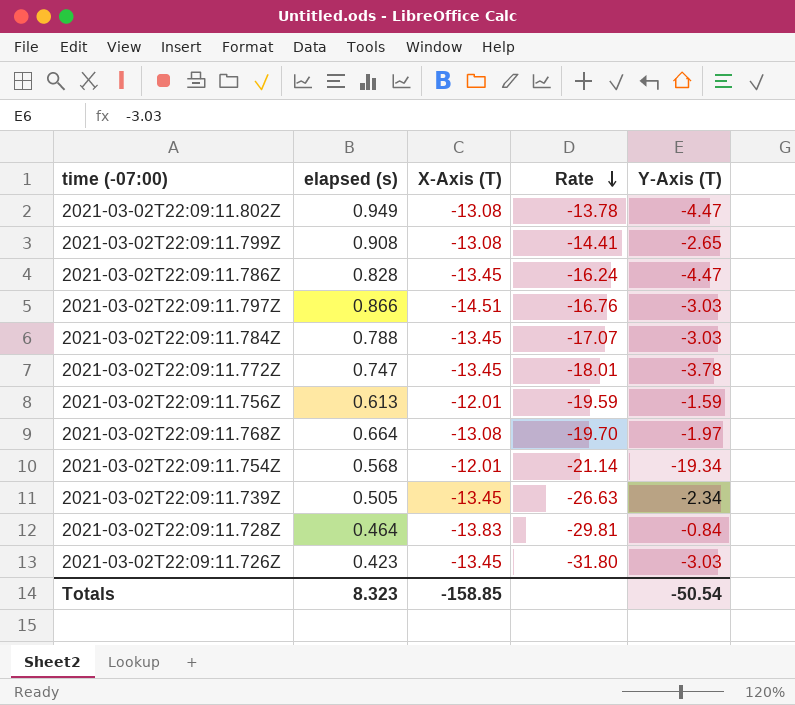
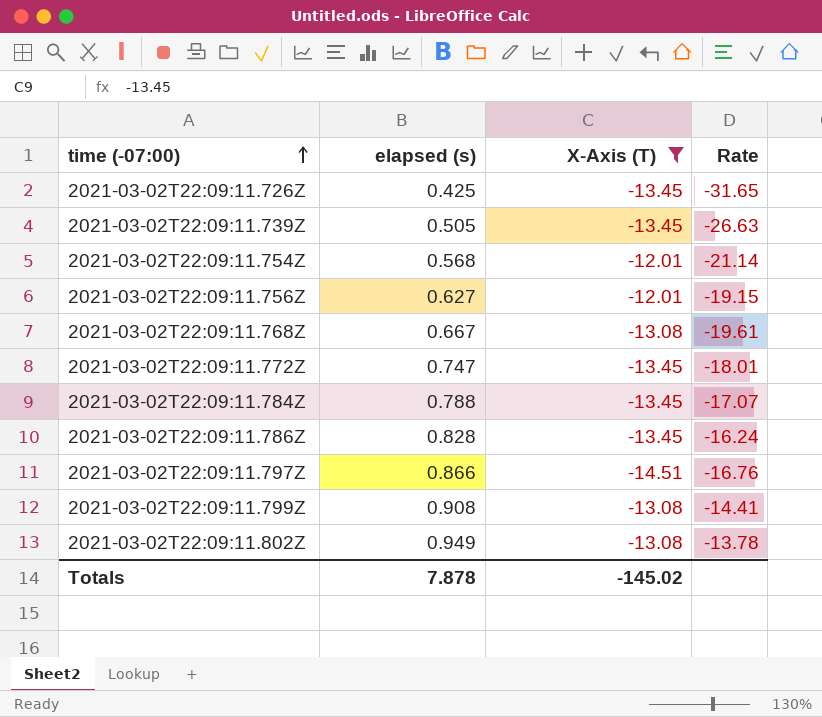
filter: none -> X-Axis (T) != -13.83
row order: Rate descending -> time (-07:00) ascending
column Y-Axis (T) | position: 5 -> none
2021-03-02T22:09:11.726Z | elapsed (s): 0.423 -> 0.425
2021-03-02T22:09:11.726Z | Rate: -31.80 -> -31.65
2021-03-02T22:09:11.756Z | elapsed (s): 0.613 -> 0.627
2021-03-02T22:09:11.756Z | Rate: -19.59 -> -19.15
2021-03-02T22:09:11.768Z | elapsed (s): 0.664 -> 0.667
2021-03-02T22:09:11.768Z | Rate: -19.70 -> -19.61
Totals | elapsed (s): 8.323 -> 7.878
Totals | X-Axis (T): -158.85 -> -145.02

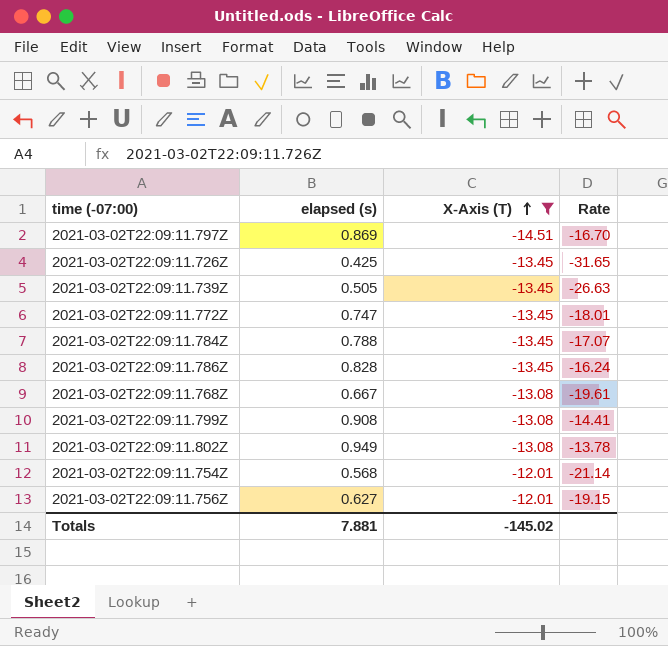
row order: time (-07:00) ascending -> X-Axis (T) ascending
2021-03-02T22:09:11.797Z | elapsed (s): 0.866 -> 0.869
2021-03-02T22:09:11.797Z | Rate: -16.76 -> -16.70
Totals | elapsed (s): 7.878 -> 7.881

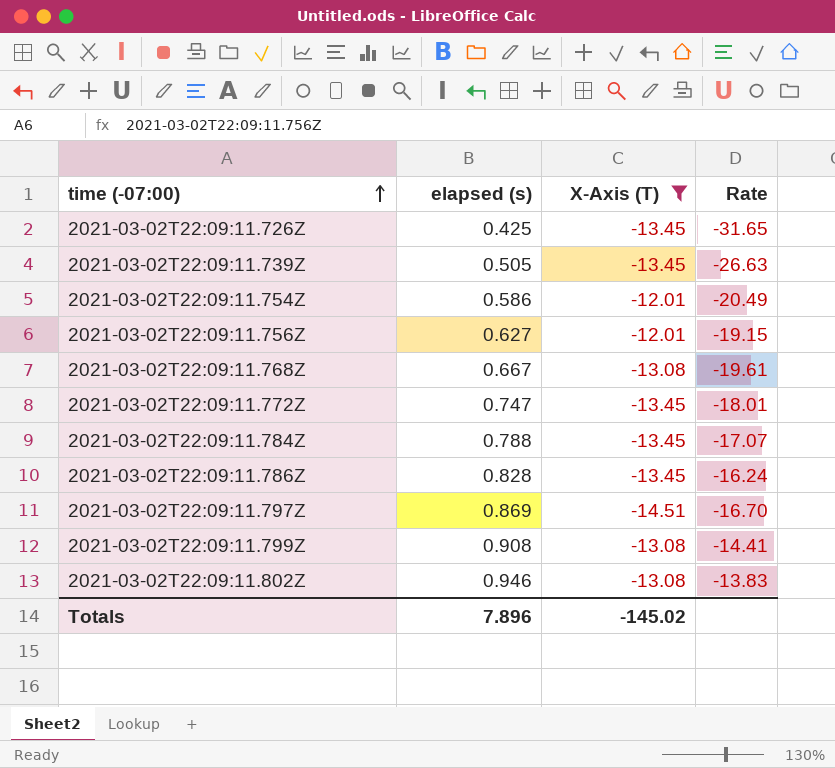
row order: X-Axis (T) ascending -> time (-07:00) ascending
2021-03-02T22:09:11.754Z | elapsed (s): 0.568 -> 0.586
2021-03-02T22:09:11.754Z | Rate: -21.14 -> -20.49
2021-03-02T22:09:11.802Z | elapsed (s): 0.949 -> 0.946
2021-03-02T22:09:11.802Z | Rate: -13.78 -> -13.83
Totals | elapsed (s): 7.881 -> 7.896

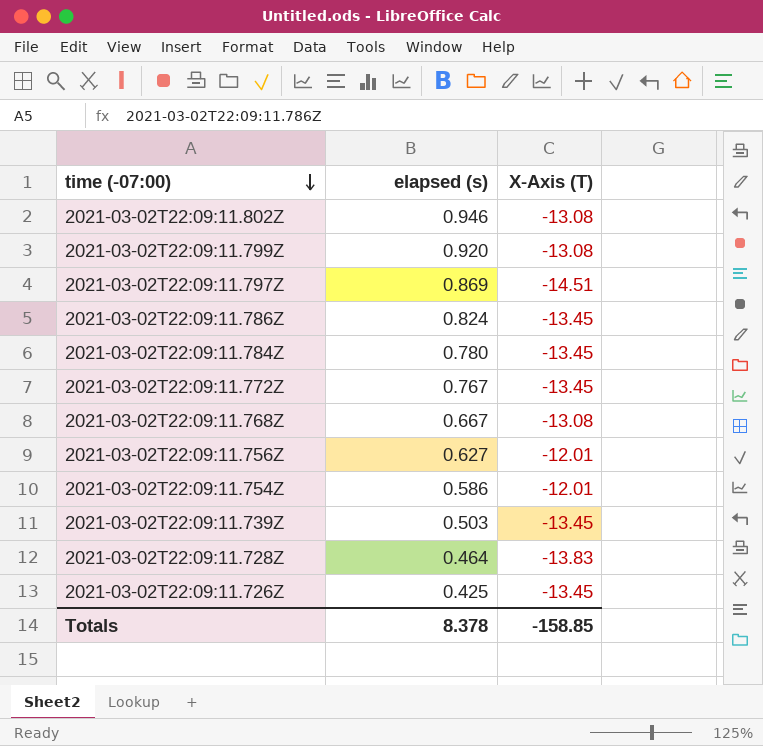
filter: X-Axis (T) != -13.83 -> none
row order: time (-07:00) ascending -> time (-07:00) descending
column Rate | formula: [X-Axis (T)] / [elapsed (s)] -> none
2021-03-02T22:09:11.799Z | elapsed (s): 0.908 -> 0.920
2021-03-02T22:09:11.786Z | elapsed (s): 0.828 -> 0.824
2021-03-02T22:09:11.784Z | elapsed (s): 0.788 -> 0.780
2021-03-02T22:09:11.772Z | elapsed (s): 0.747 -> 0.767
2021-03-02T22:09:11.739Z | elapsed (s): 0.505 -> 0.503
Totals | elapsed (s): 7.896 -> 8.378
Totals | X-Axis (T): -145.02 -> -158.85

